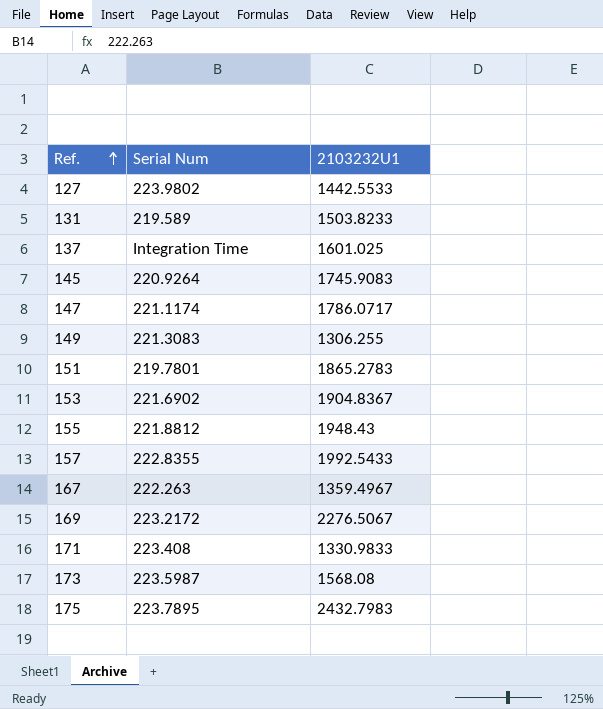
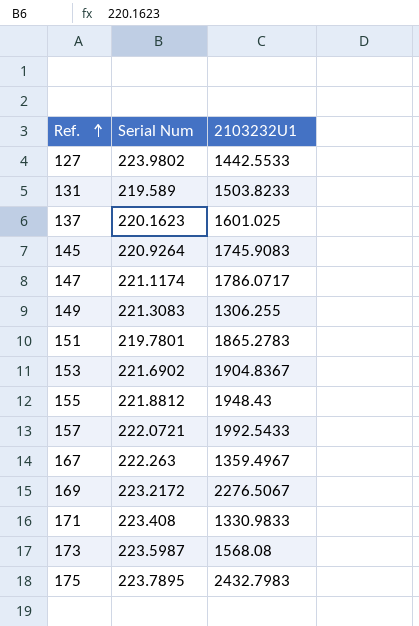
137 | Serial Num: Integration Time -> 220.1623
157 | Serial Num: 222.8355 -> 222.0721

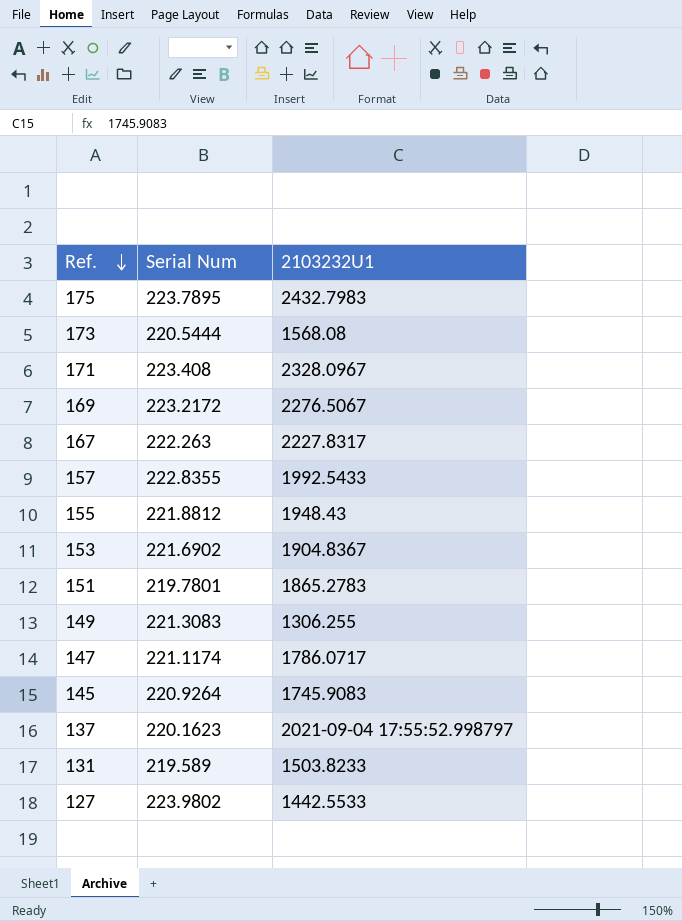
row order: Ref. ascending -> Ref. descending
173 | Serial Num: 223.5987 -> 220.5444
171 | 2103232U1: 1330.9833 -> 2328.0967
167 | 2103232U1: 1359.4967 -> 2227.8317
157 | Serial Num: 222.0721 -> 222.8355
137 | 2103232U1: 1601.025 -> 2021-09-04 17:55:52.998797

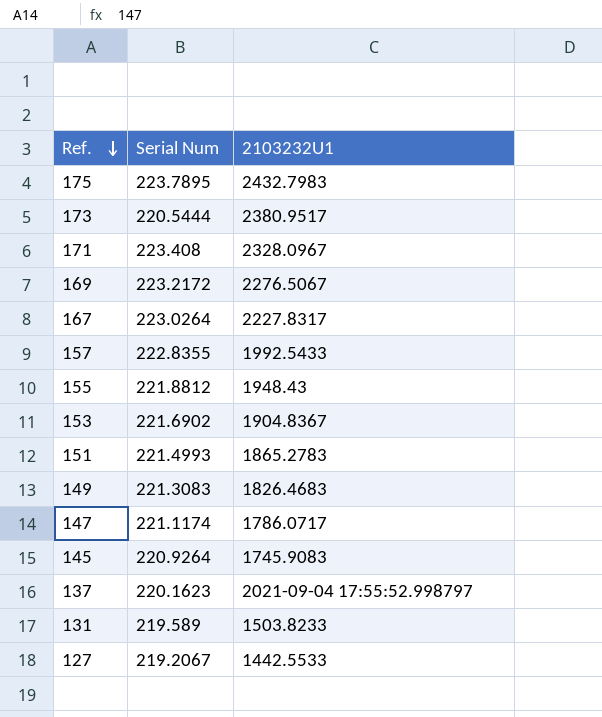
173 | 2103232U1: 1568.08 -> 2380.9517
167 | Serial Num: 222.263 -> 223.0264
151 | Serial Num: 219.7801 -> 221.4993
149 | 2103232U1: 1306.255 -> 1826.4683
127 | Serial Num: 223.9802 -> 219.2067

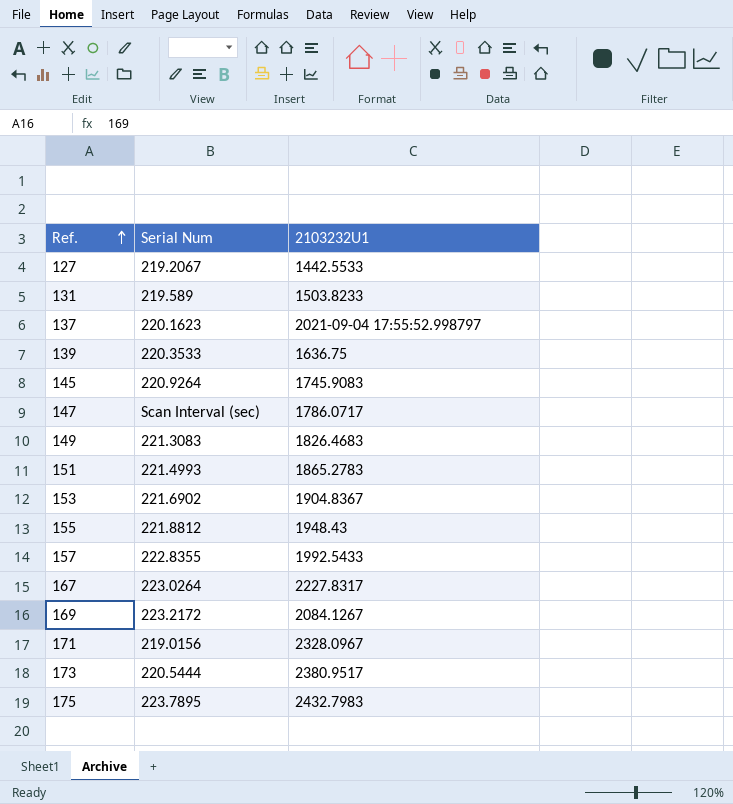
row order: Ref. descending -> Ref. ascending
row 139: none -> 220.3533 | 1636.75
147 | Serial Num: 221.1174 -> Scan Interval (sec)
169 | 2103232U1: 2276.5067 -> 2084.1267
171 | Serial Num: 223.408 -> 219.0156

